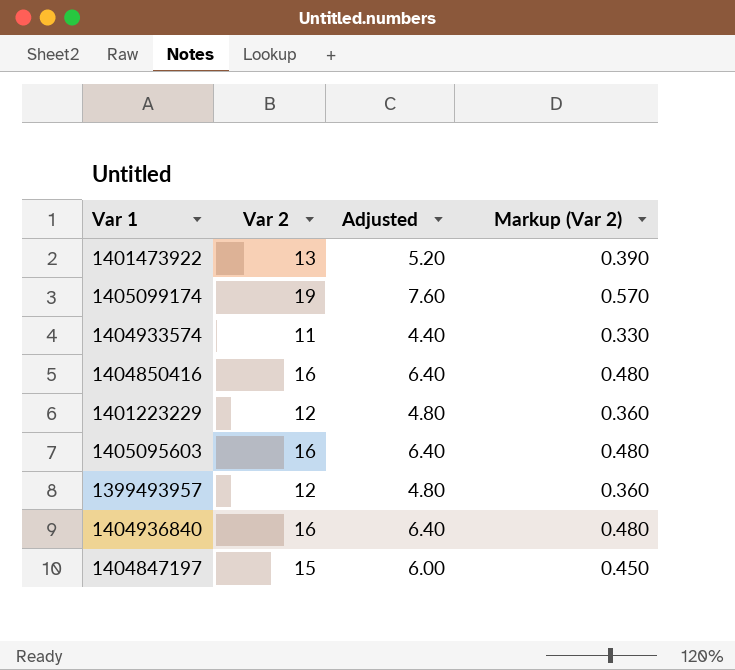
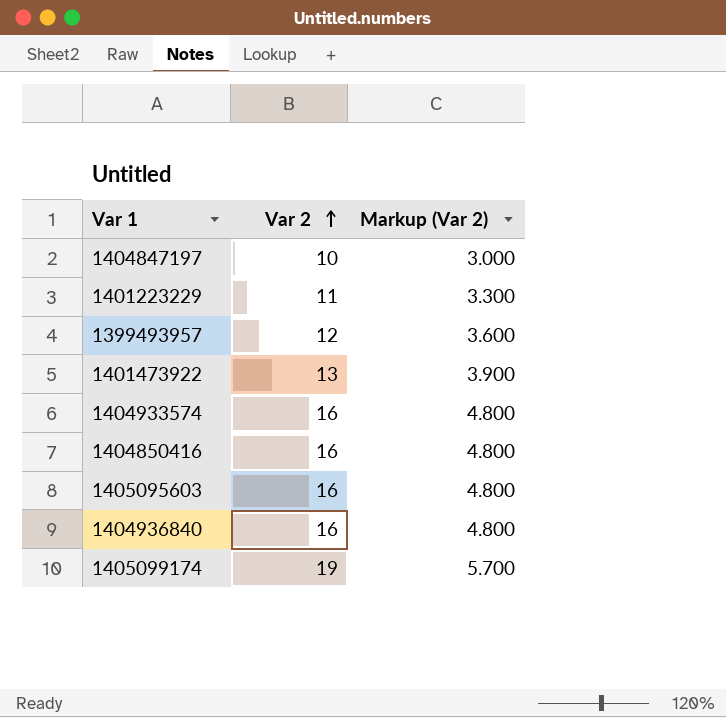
row order: none -> Var 2 ascending
column Adjusted | formula: [Var 2] * 0.4 -> none
column Markup (Var 2) | formula: [Var 2] * 0.03 -> [Var 2] * 0.3
1404847197 | Var 2: 15 -> 10
1401223229 | Var 2: 12 -> 11
1404933574 | Var 2: 11 -> 16

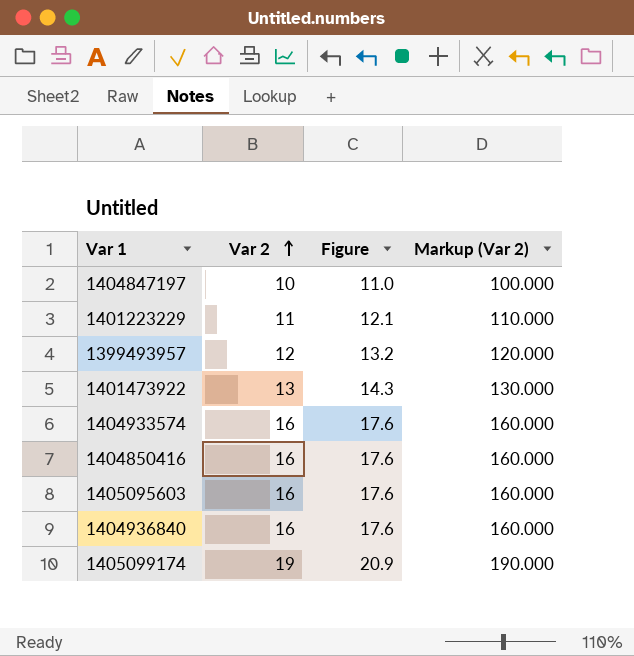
column Figure | formula: none -> [Var 2] * 1.1
column Markup (Var 2) | formula: [Var 2] * 0.3 -> [Var 2] * 10

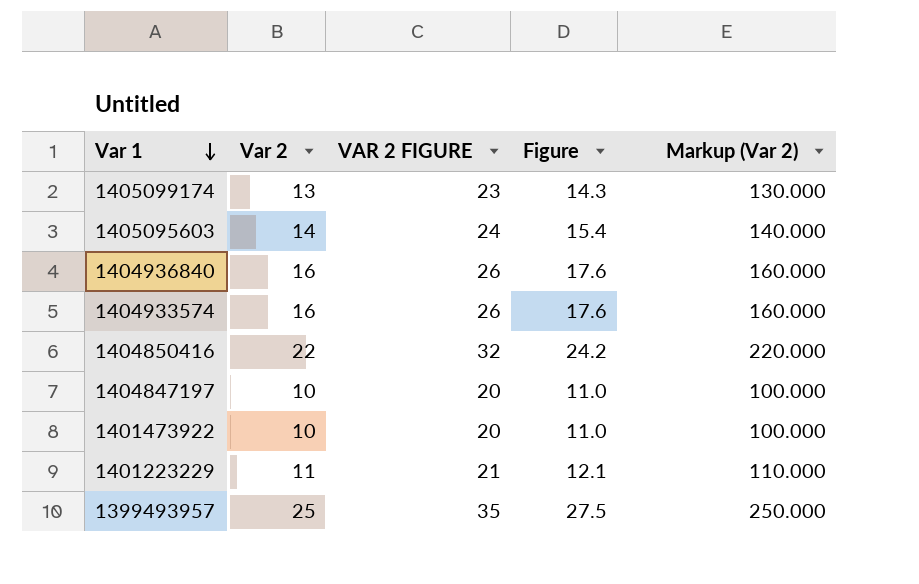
row order: Var 2 ascending -> Var 1 descending
column VAR 2 FIGURE | formula: none -> [Var 2] + 10
1405099174 | Var 2: 19 -> 13
1405099174 | Figure: 20.9 -> 14.3
1405099174 | Markup (Var 2): 190.000 -> 130.000
1405095603 | Var 2: 16 -> 14
1405095603 | Figure: 17.6 -> 15.4
1405095603 | Markup (Var 2): 160.000 -> 140.000
1404850416 | Var 2: 16 -> 22
1404850416 | Figure: 17.6 -> 24.2
1404850416 | Markup (Var 2): 160.000 -> 220.000
1401473922 | Var 2: 13 -> 10
1401473922 | Figure: 14.3 -> 11.0
1401473922 | Markup (Var 2): 130.000 -> 100.000
1399493957 | Var 2: 12 -> 25
1399493957 | Figure: 13.2 -> 27.5
1399493957 | Markup (Var 2): 120.000 -> 250.000

